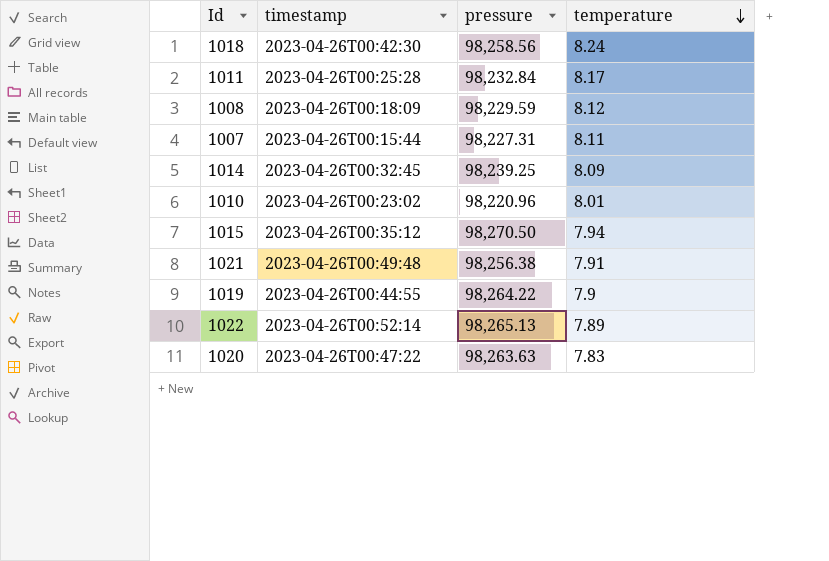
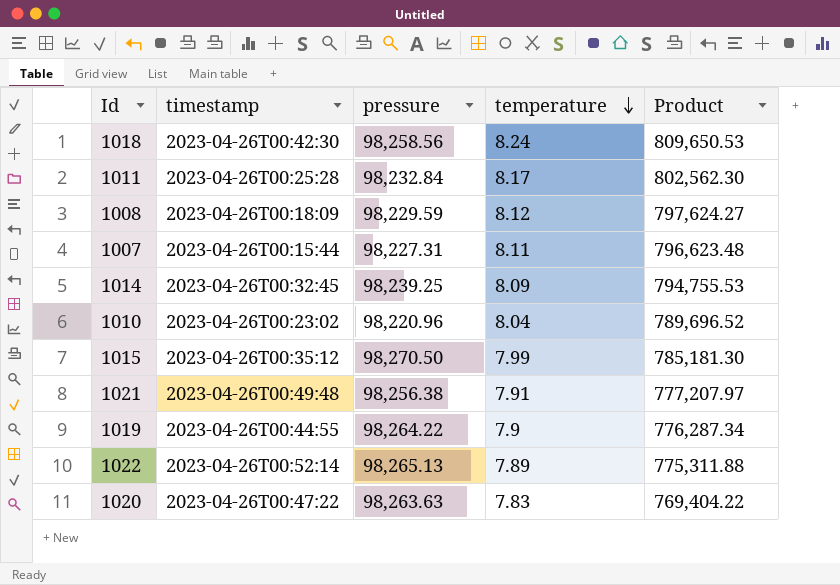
column Product | formula: none -> [pressure] * [temperature]
1010 | temperature: 8.01 -> 8.04
1015 | temperature: 7.94 -> 7.99

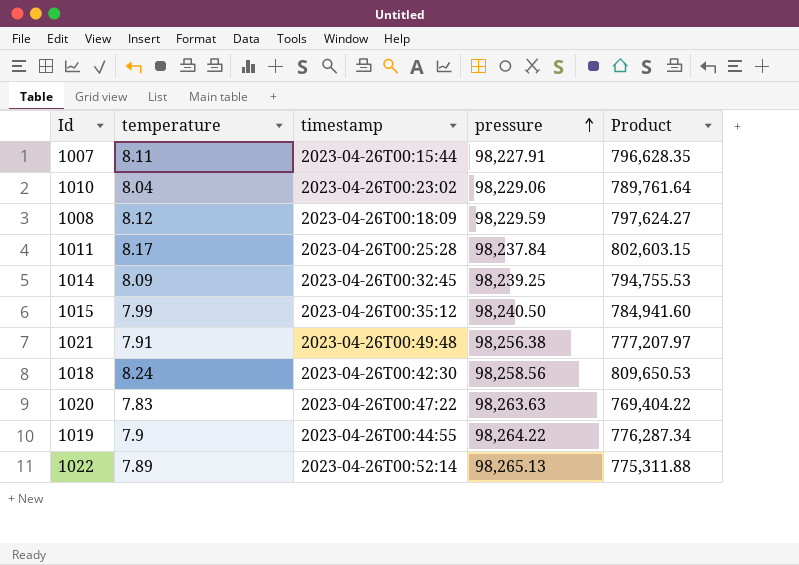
row order: temperature descending -> pressure ascending
column temperature | position: 4 -> 2
1007 | pressure: 98,227.31 -> 98,227.91
1007 | Product: 796,623.48 -> 796,628.35
1010 | pressure: 98,220.96 -> 98,229.06
1010 | Product: 789,696.52 -> 789,761.64
1011 | pressure: 98,232.84 -> 98,237.84
1011 | Product: 802,562.30 -> 802,603.15
1015 | pressure: 98,270.50 -> 98,240.50
1015 | Product: 785,181.30 -> 784,941.60

